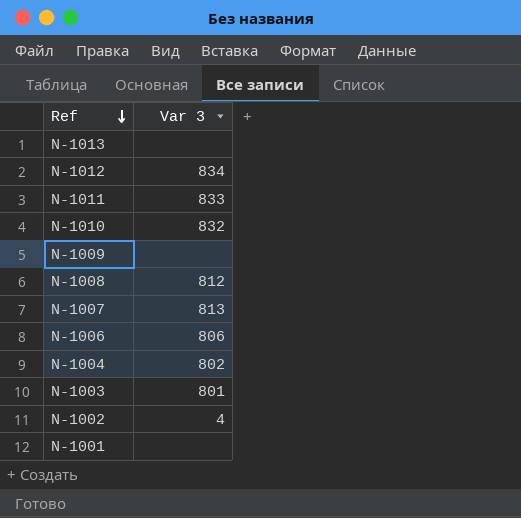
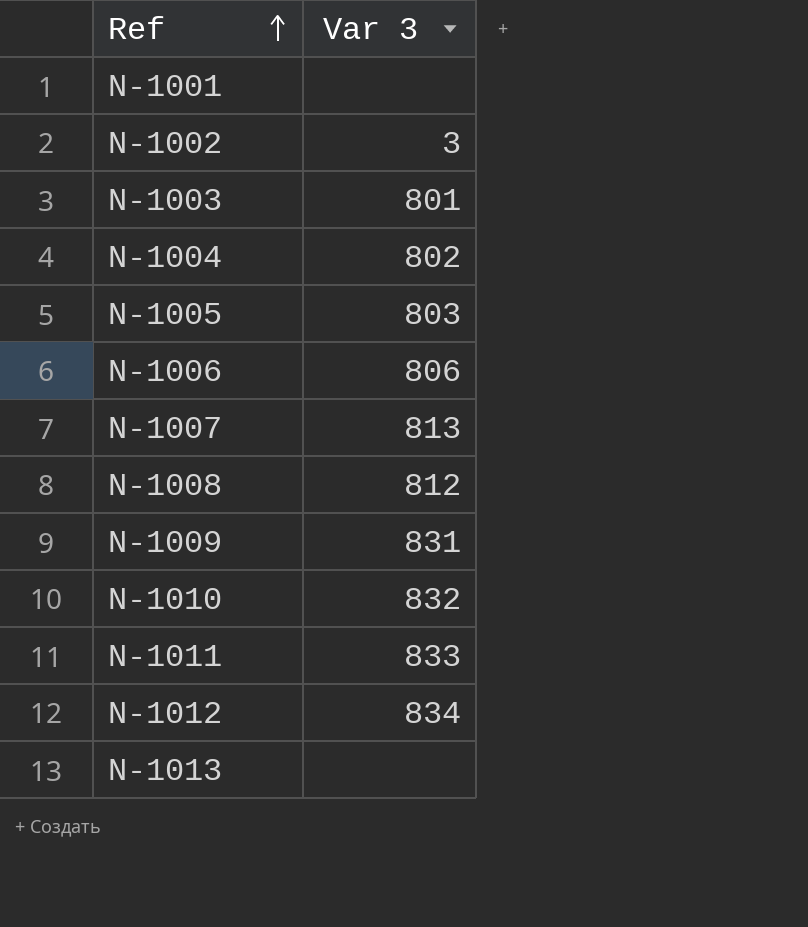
row order: Ref descending -> Ref ascending
N-1002 | Var 3: 4 -> 3
row N-1005: none -> 803
N-1009 | Var 3: none -> 831

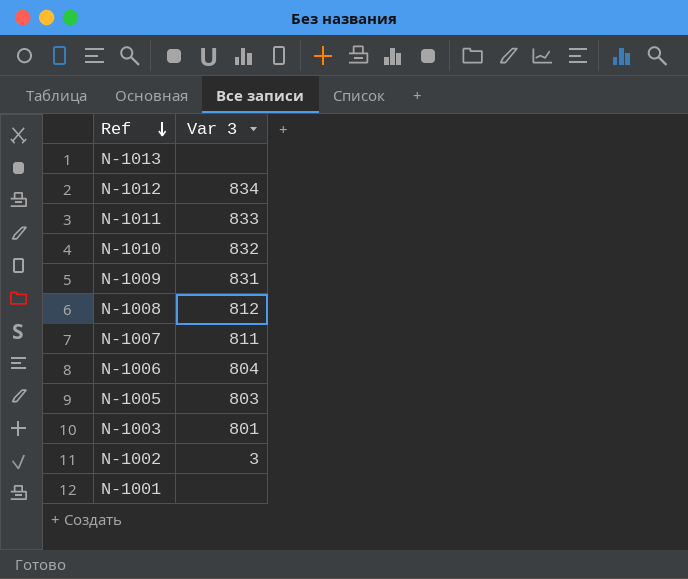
row order: Ref ascending -> Ref descending
row N-1004: 802 -> none
N-1007 | Var 3: 813 -> 811
N-1006 | Var 3: 806 -> 804

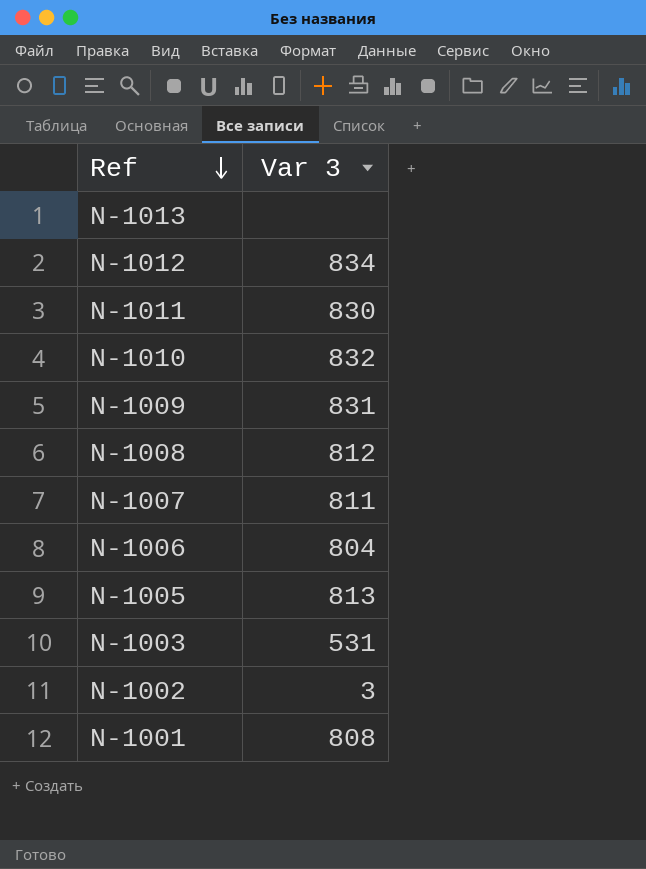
N-1011 | Var 3: 833 -> 830
N-1005 | Var 3: 803 -> 813
N-1003 | Var 3: 801 -> 531
N-1001 | Var 3: none -> 808

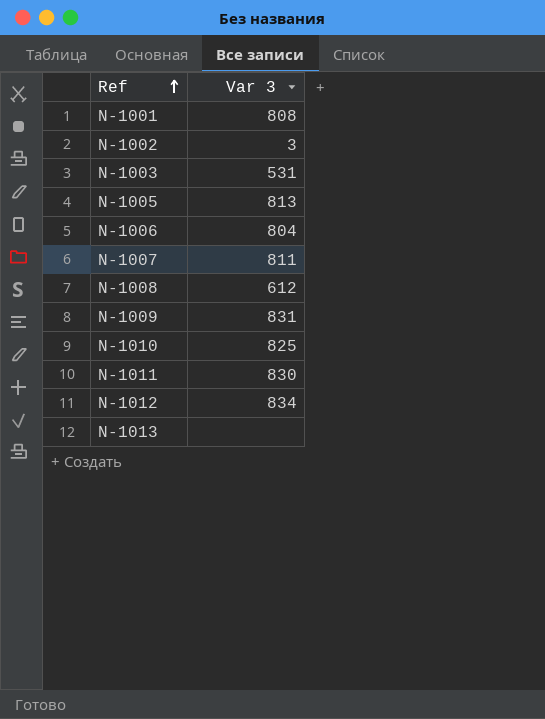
row order: Ref descending -> Ref ascending
N-1008 | Var 3: 812 -> 612
N-1010 | Var 3: 832 -> 825

